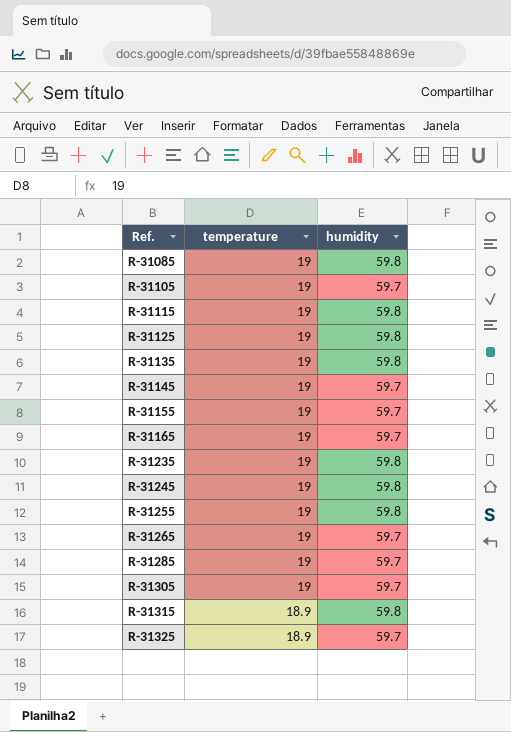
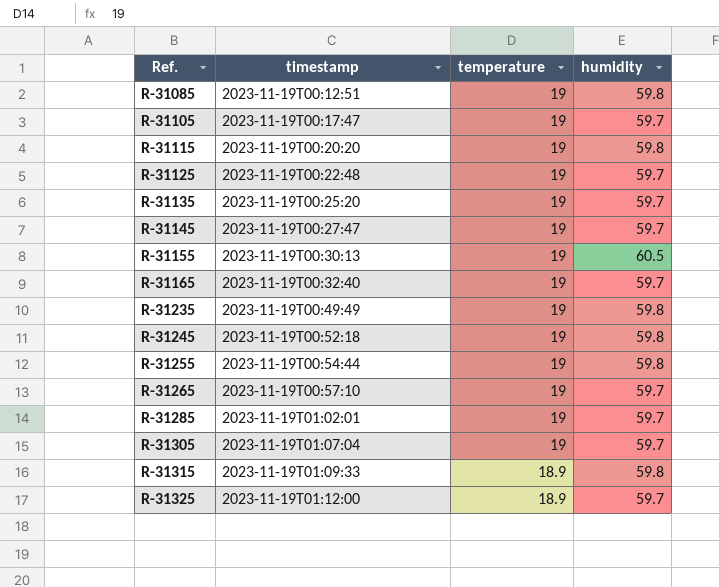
column timestamp | position: none -> 2
R-31125 | humidity: 59.8 -> 59.7
R-31135 | humidity: 59.8 -> 59.7
R-31155 | humidity: 59.7 -> 60.5

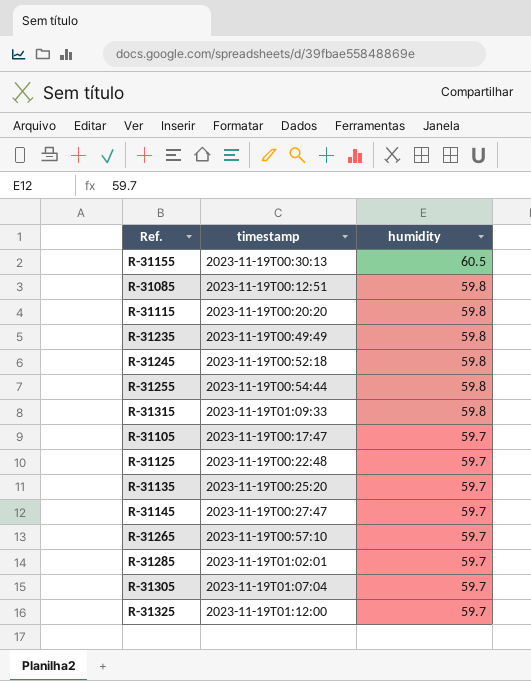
row order: Ref. ascending -> humidity descending
column temperature | position: 3 -> none
row R-31165: 2023-11-19T00:32:40 | 19 | 59.7 -> none

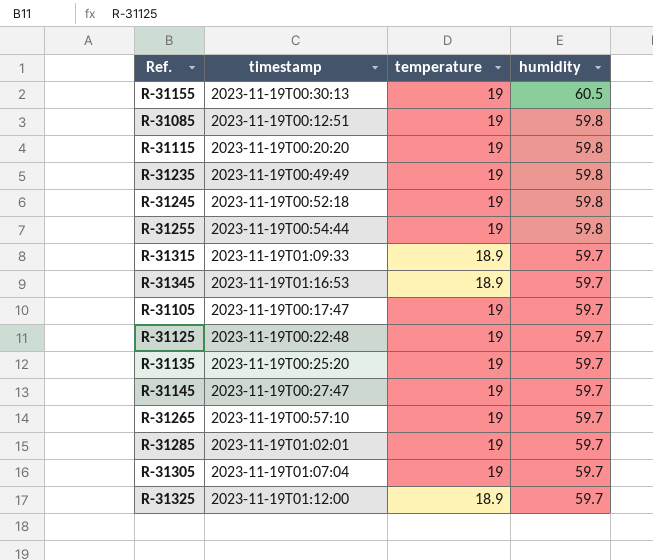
column temperature | position: none -> 3
R-31315 | humidity: 59.8 -> 59.7
row R-31345: none -> 2023-11-19T01:16:53 | 18.9 | 59.7

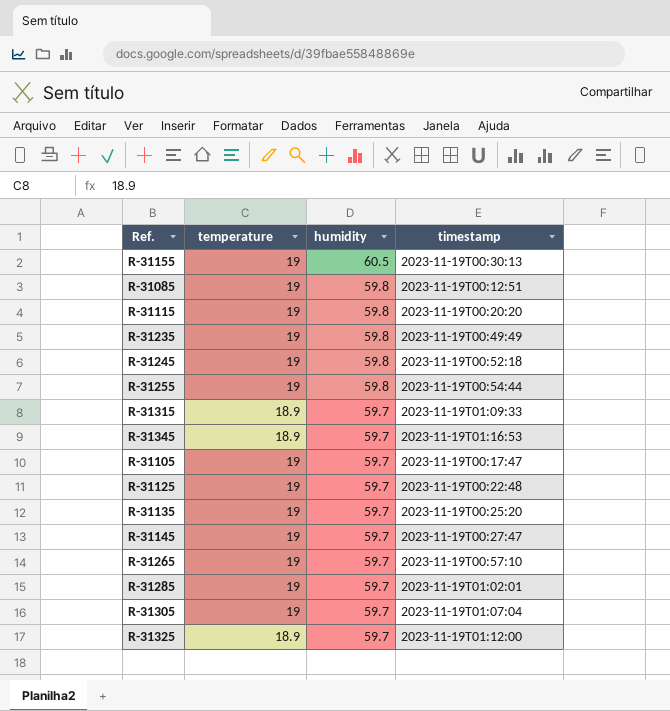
column timestamp | position: 2 -> 4

